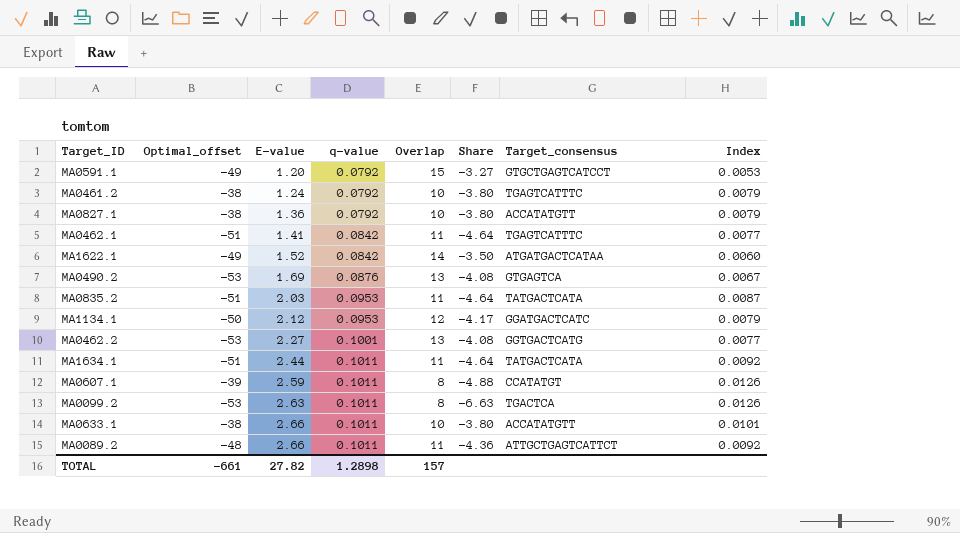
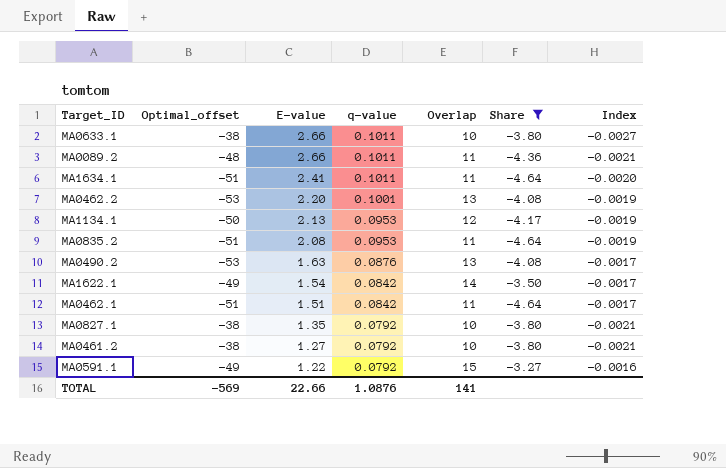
filter: none -> Share >= -4.64
row order: E-value ascending -> E-value descending
column Target_consensus | position: 7 -> none
column Index | formula: [q-value] / [Overlap] -> [q-value] / [Optimal_offset]
MA1634.1 | E-value: 2.44 -> 2.41
MA0462.2 | E-value: 2.27 -> 2.20
MA1134.1 | E-value: 2.12 -> 2.13
MA0835.2 | E-value: 2.03 -> 2.08
MA0490.2 | E-value: 1.69 -> 1.63
MA1622.1 | E-value: 1.52 -> 1.54
MA0462.1 | E-value: 1.41 -> 1.51
MA0827.1 | E-value: 1.36 -> 1.35
MA0461.2 | E-value: 1.24 -> 1.27
MA0591.1 | E-value: 1.20 -> 1.22
TOTAL | Optimal_offset: -661 -> -569
TOTAL | E-value: 27.82 -> 22.66
TOTAL | q-value: 1.2898 -> 1.0876
TOTAL | Overlap: 157 -> 141

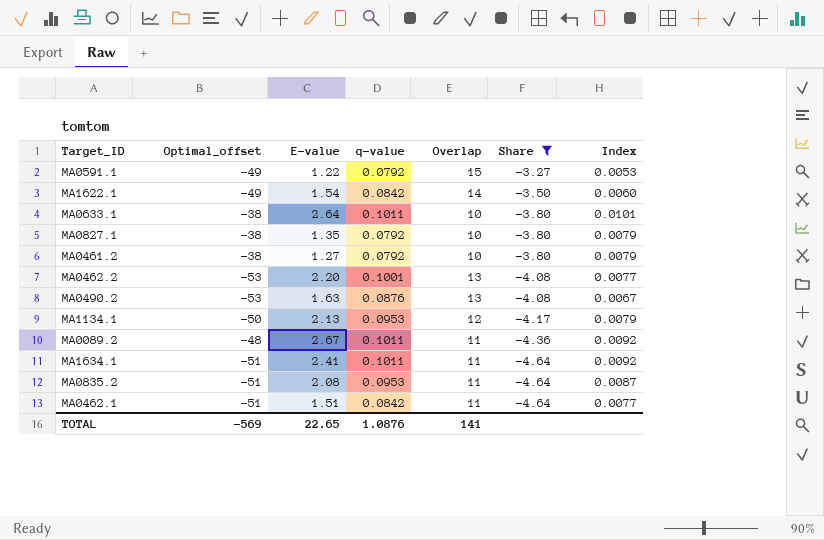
row order: E-value descending -> Share descending
column Index | formula: [q-value] / [Optimal_offset] -> [q-value] / [Overlap]
MA0633.1 | E-value: 2.66 -> 2.64
MA0089.2 | E-value: 2.66 -> 2.67
TOTAL | E-value: 22.66 -> 22.65

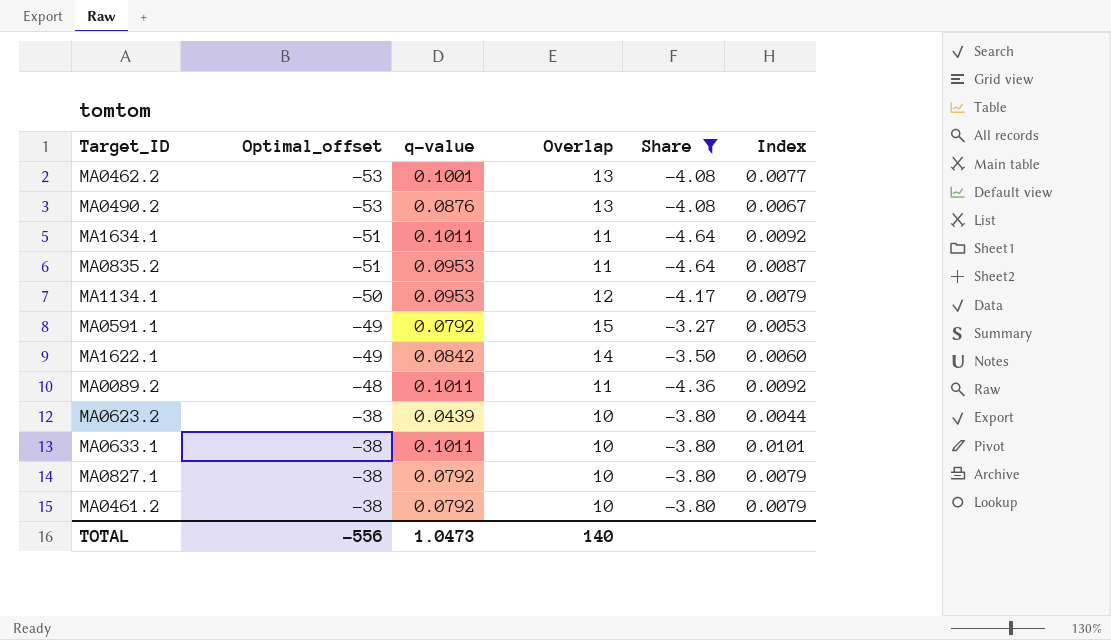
row order: Share descending -> Optimal_offset ascending
column E-value | position: 3 -> none
row MA0462.1: -51 | 1.51 | 0.0842 | 11 | -4.64 | 0.0077 -> none
row MA0623.2: none -> -38 | 0.0439 | 10 | -3.80 | 0.0044
TOTAL | Optimal_offset: -569 -> -556
TOTAL | q-value: 1.0876 -> 1.0473
TOTAL | Overlap: 141 -> 140

